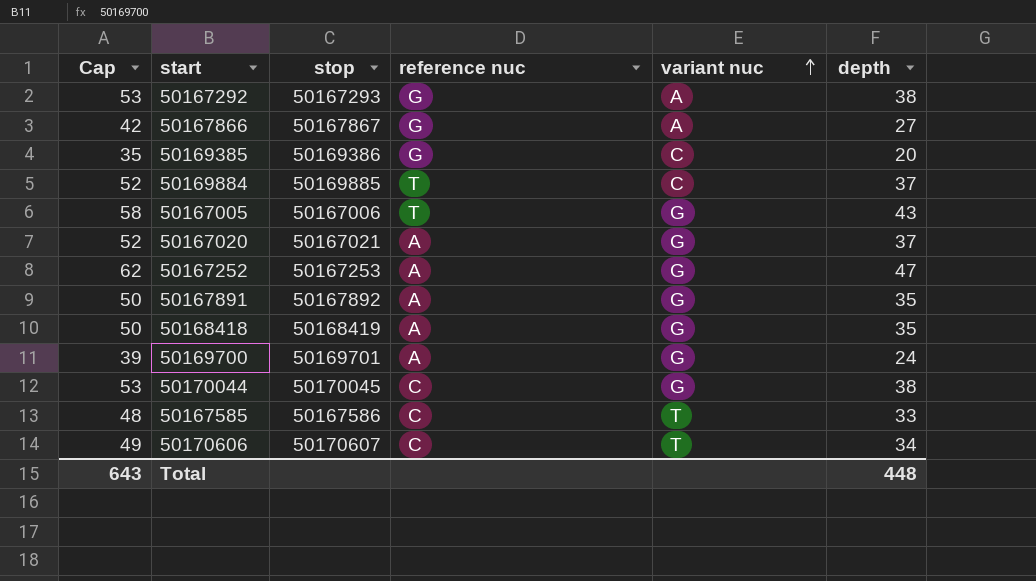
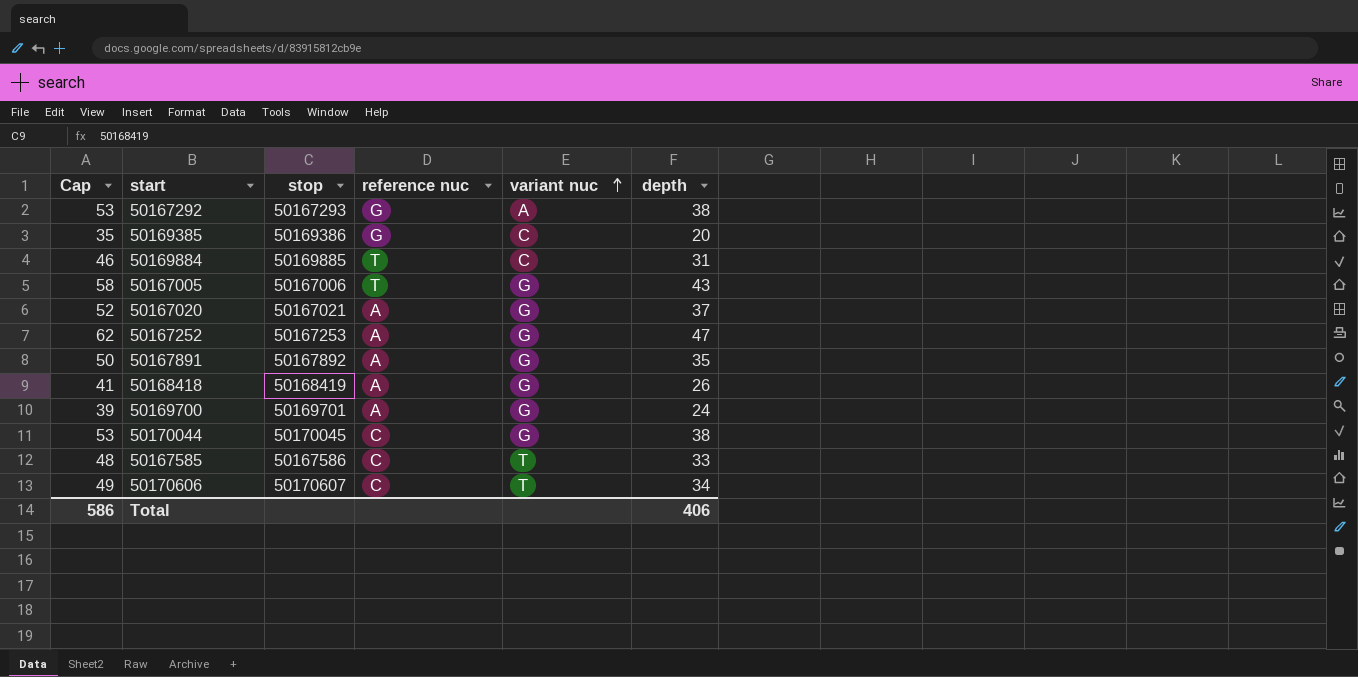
row 50167866: 42 | 50167867 | G | A | 27 -> none
50169884 | Cap: 52 -> 46
50169884 | depth: 37 -> 31
50168418 | Cap: 50 -> 41
50168418 | depth: 35 -> 26
Total | Cap: 643 -> 586
Total | depth: 448 -> 406

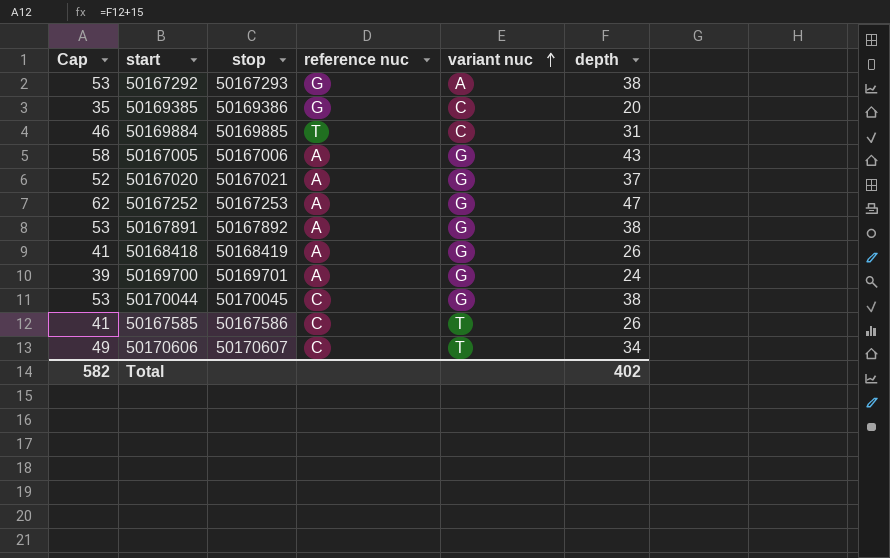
50167005 | reference nuc: T -> A
50167891 | Cap: 50 -> 53
50167891 | depth: 35 -> 38
50167585 | Cap: 48 -> 41
50167585 | depth: 33 -> 26
Total | Cap: 586 -> 582
Total | depth: 406 -> 402

